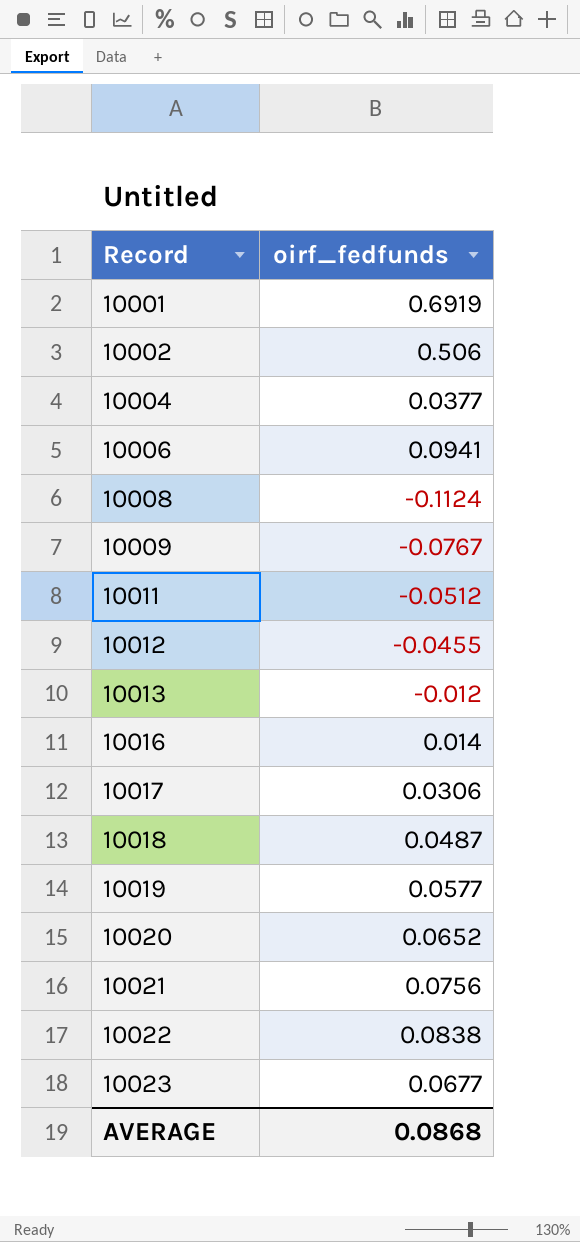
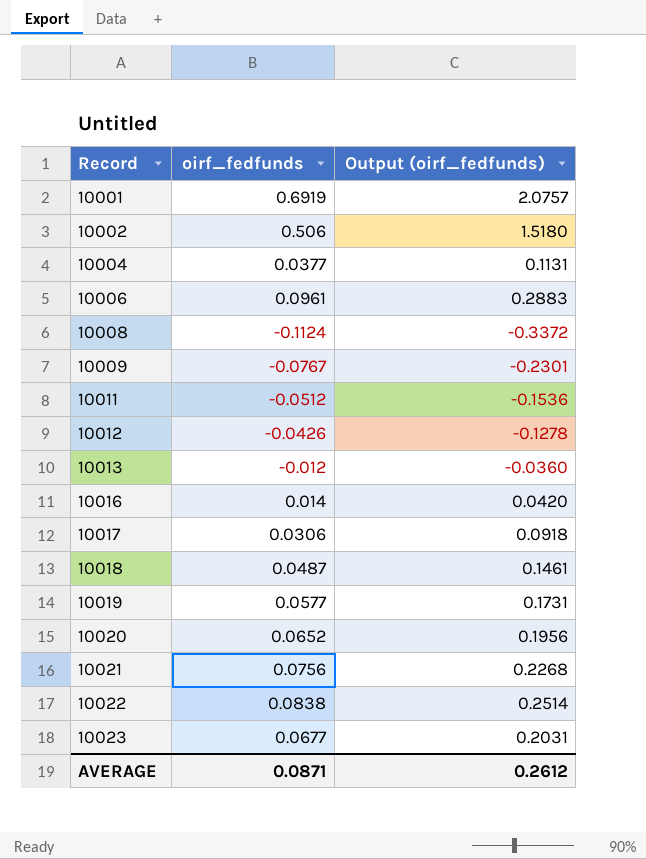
column Output (oirf_fedfunds) | formula: none -> [oirf_fedfunds] * 3
10006 | oirf_fedfunds: 0.0941 -> 0.0961
10012 | oirf_fedfunds: -0.0455 -> -0.0426
AVERAGE | oirf_fedfunds: 0.0868 -> 0.0871

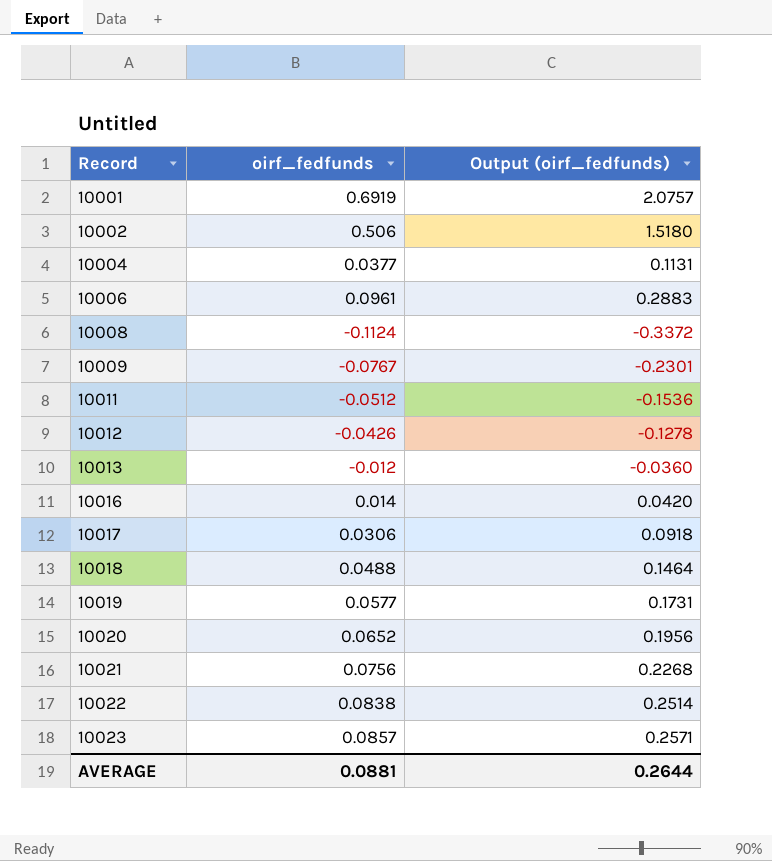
10018 | oirf_fedfunds: 0.0487 -> 0.0488
10018 | Output (oirf_fedfunds): 0.1461 -> 0.1464
10023 | oirf_fedfunds: 0.0677 -> 0.0857
10023 | Output (oirf_fedfunds): 0.2031 -> 0.2571
AVERAGE | oirf_fedfunds: 0.0871 -> 0.0881
AVERAGE | Output (oirf_fedfunds): 0.2612 -> 0.2644

